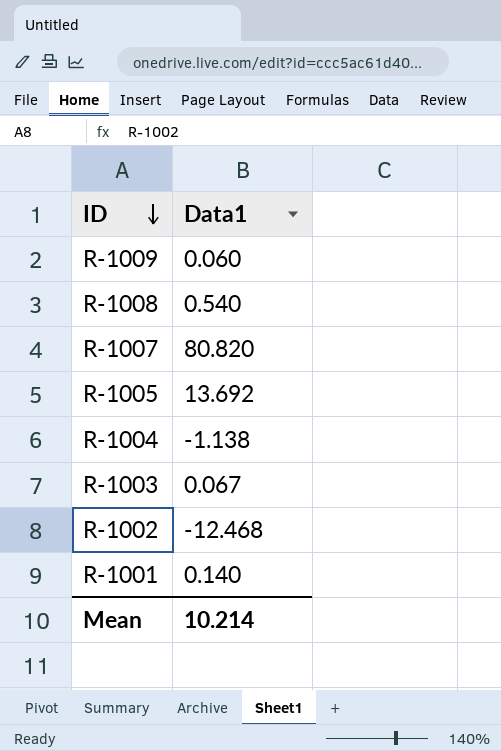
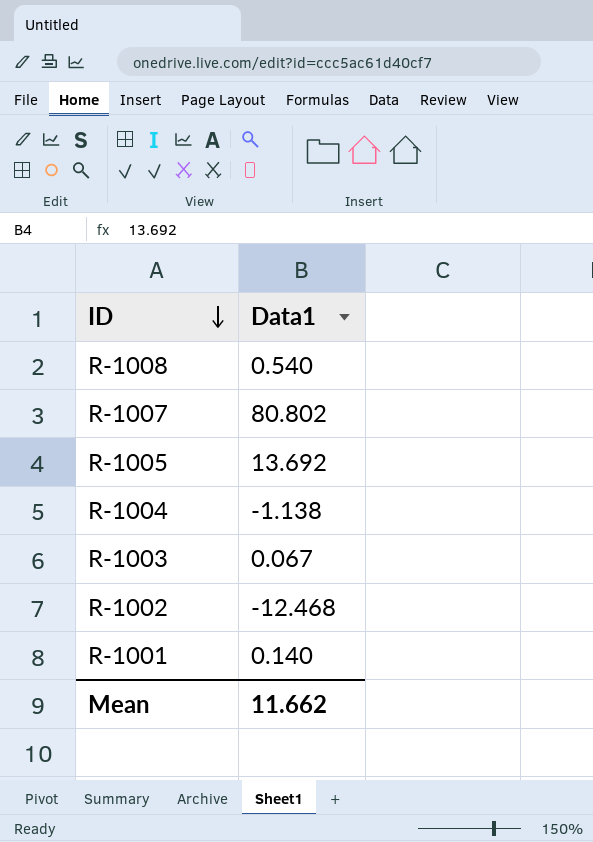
row R-1009: 0.060 -> none
R-1007 | Data1: 80.820 -> 80.802
Mean | Data1: 10.214 -> 11.662

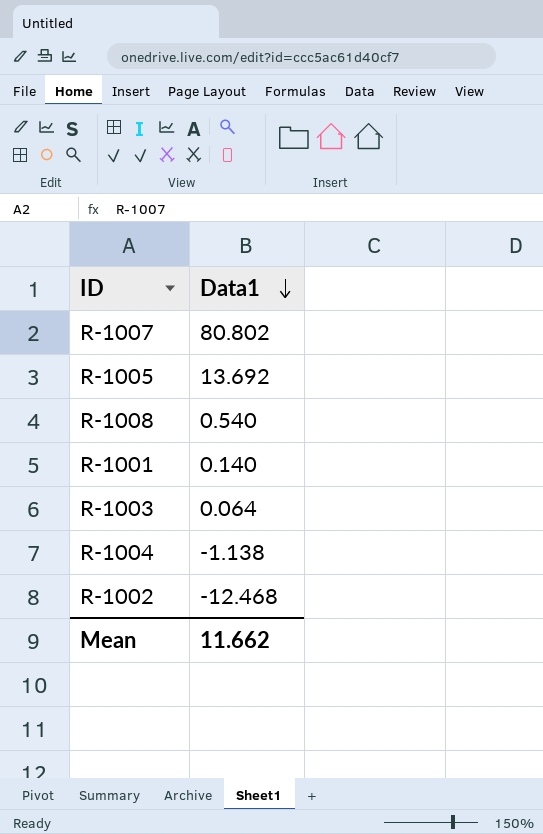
row order: ID descending -> Data1 descending
R-1003 | Data1: 0.067 -> 0.064

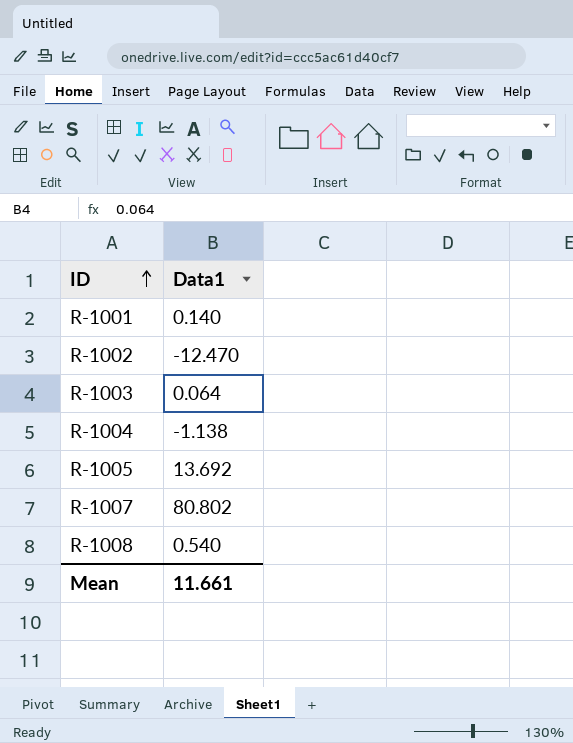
row order: Data1 descending -> ID ascending
R-1002 | Data1: -12.468 -> -12.470
Mean | Data1: 11.662 -> 11.661

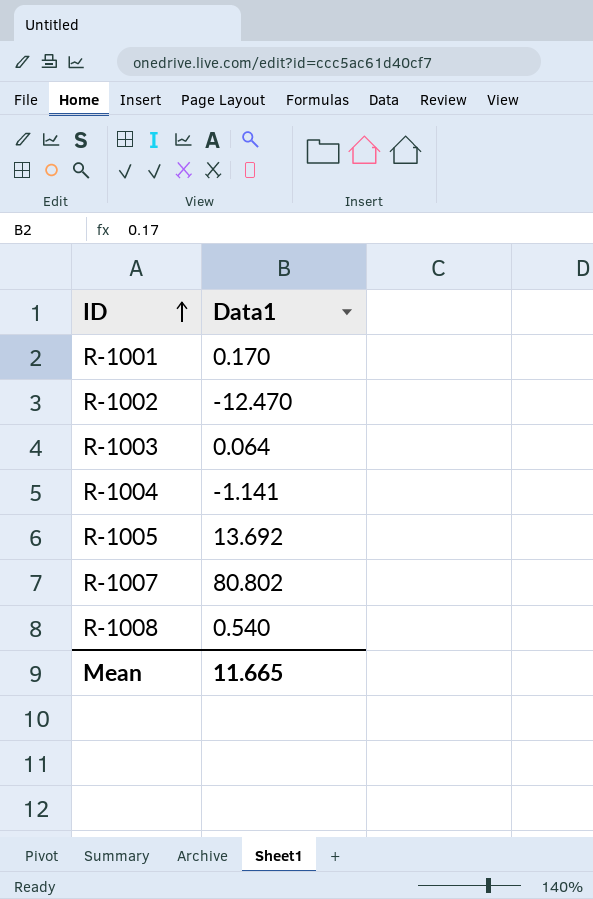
R-1001 | Data1: 0.140 -> 0.170
R-1004 | Data1: -1.138 -> -1.141
Mean | Data1: 11.661 -> 11.665

